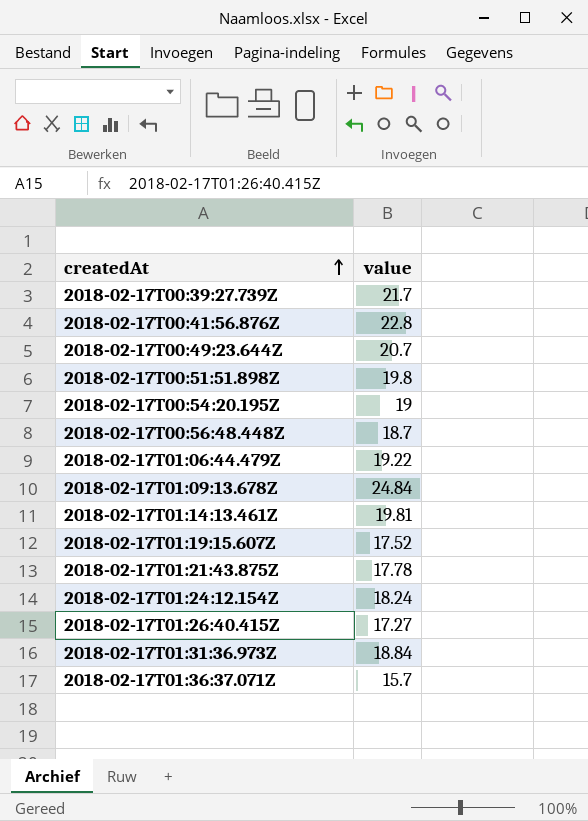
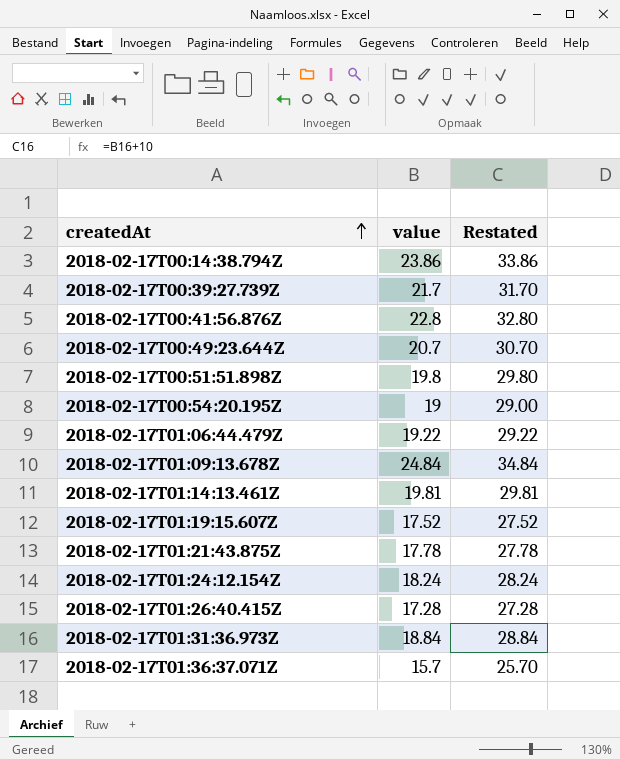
column Restated | formula: none -> [value] + 10
row 2018-02-17T00:56:48.448Z: 18.7 -> none
row 2018-02-17T00:14:38.794Z: none -> 23.86 | 33.86
2018-02-17T01:26:40.415Z | value: 17.27 -> 17.28

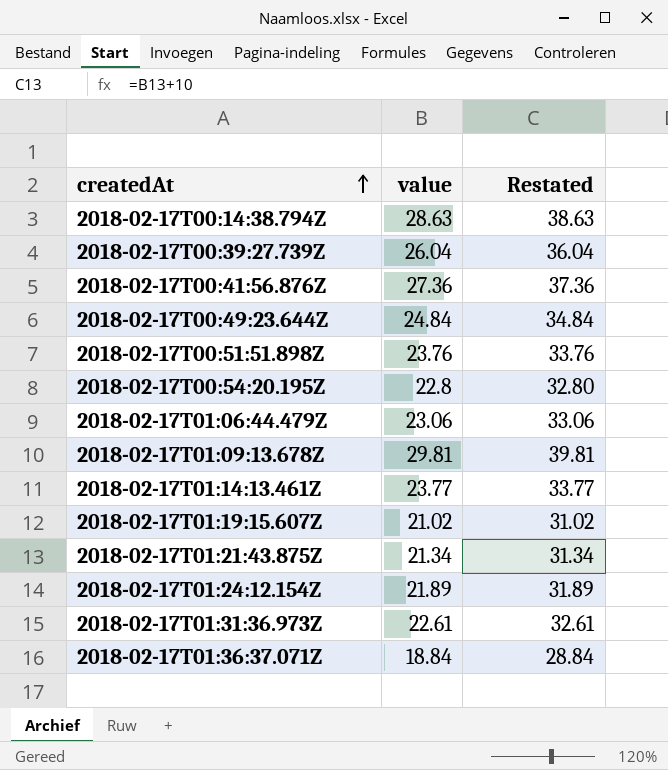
row 2018-02-17T01:26:40.415Z: 17.28 | 27.28 -> none
2018-02-17T00:14:38.794Z | value: 23.86 -> 28.63
2018-02-17T00:14:38.794Z | Restated: 33.86 -> 38.63
2018-02-17T00:39:27.739Z | value: 21.7 -> 26.04
2018-02-17T00:39:27.739Z | Restated: 31.70 -> 36.04
2018-02-17T00:41:56.876Z | value: 22.8 -> 27.36
2018-02-17T00:41:56.876Z | Restated: 32.80 -> 37.36
2018-02-17T00:49:23.644Z | value: 20.7 -> 24.84
2018-02-17T00:49:23.644Z | Restated: 30.70 -> 34.84
2018-02-17T00:51:51.898Z | value: 19.8 -> 23.76
2018-02-17T00:51:51.898Z | Restated: 29.80 -> 33.76
2018-02-17T00:54:20.195Z | value: 19 -> 22.8
2018-02-17T00:54:20.195Z | Restated: 29.00 -> 32.80
2018-02-17T01:06:44.479Z | value: 19.22 -> 23.06
2018-02-17T01:06:44.479Z | Restated: 29.22 -> 33.06
2018-02-17T01:09:13.678Z | value: 24.84 -> 29.81
2018-02-17T01:09:13.678Z | Restated: 34.84 -> 39.81
2018-02-17T01:14:13.461Z | value: 19.81 -> 23.77
2018-02-17T01:14:13.461Z | Restated: 29.81 -> 33.77
2018-02-17T01:19:15.607Z | value: 17.52 -> 21.02
2018-02-17T01:19:15.607Z | Restated: 27.52 -> 31.02
2018-02-17T01:21:43.875Z | value: 17.78 -> 21.34
2018-02-17T01:21:43.875Z | Restated: 27.78 -> 31.34
2018-02-17T01:24:12.154Z | value: 18.24 -> 21.89
2018-02-17T01:24:12.154Z | Restated: 28.24 -> 31.89
2018-02-17T01:31:36.973Z | value: 18.84 -> 22.61
2018-02-17T01:31:36.973Z | Restated: 28.84 -> 32.61
2018-02-17T01:36:37.071Z | value: 15.7 -> 18.84
2018-02-17T01:36:37.071Z | Restated: 25.70 -> 28.84

